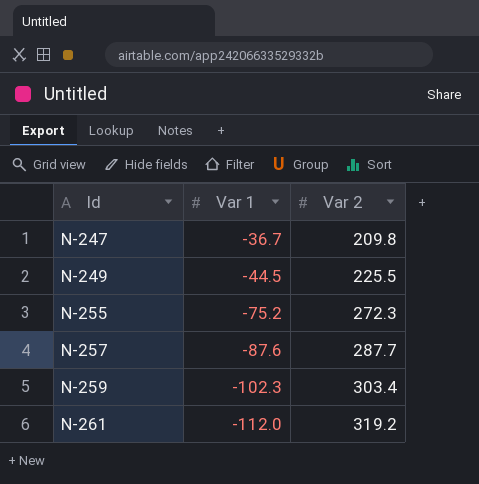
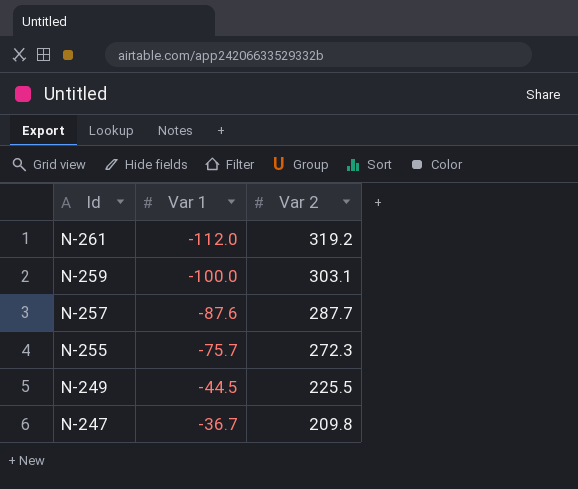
row order: Id ascending -> Id descending
N-259 | Var 1: -102.3 -> -100.0
N-259 | Var 2: 303.4 -> 303.1
N-255 | Var 1: -75.2 -> -75.7

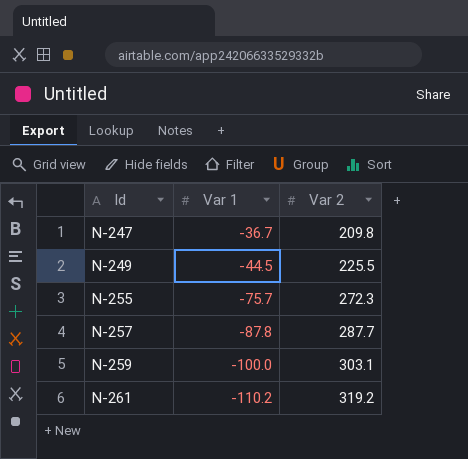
row order: Id descending -> Id ascending
N-257 | Var 1: -87.6 -> -87.8
N-261 | Var 1: -112.0 -> -110.2

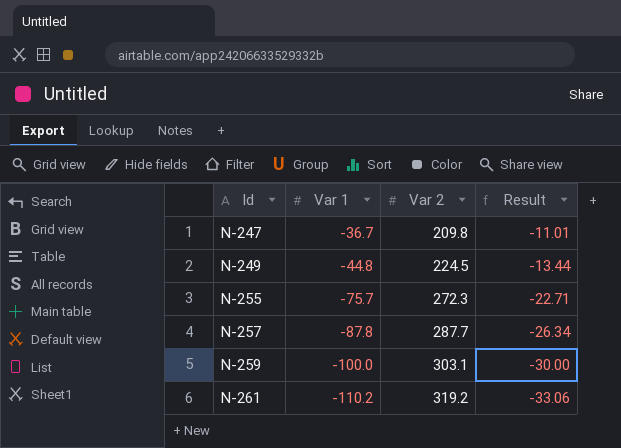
column Result | formula: none -> [Var 1] * 0.3
N-249 | Var 1: -44.5 -> -44.8
N-249 | Var 2: 225.5 -> 224.5

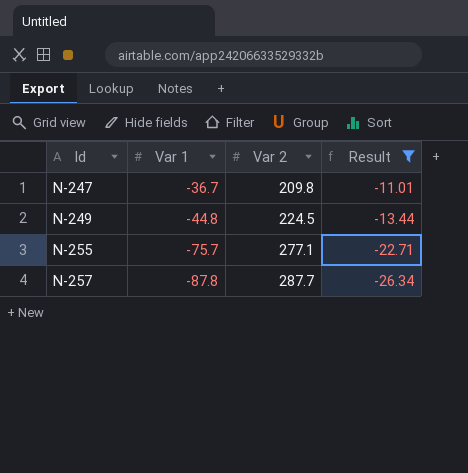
filter: none -> Result >= -26.34
N-255 | Var 2: 272.3 -> 277.1

